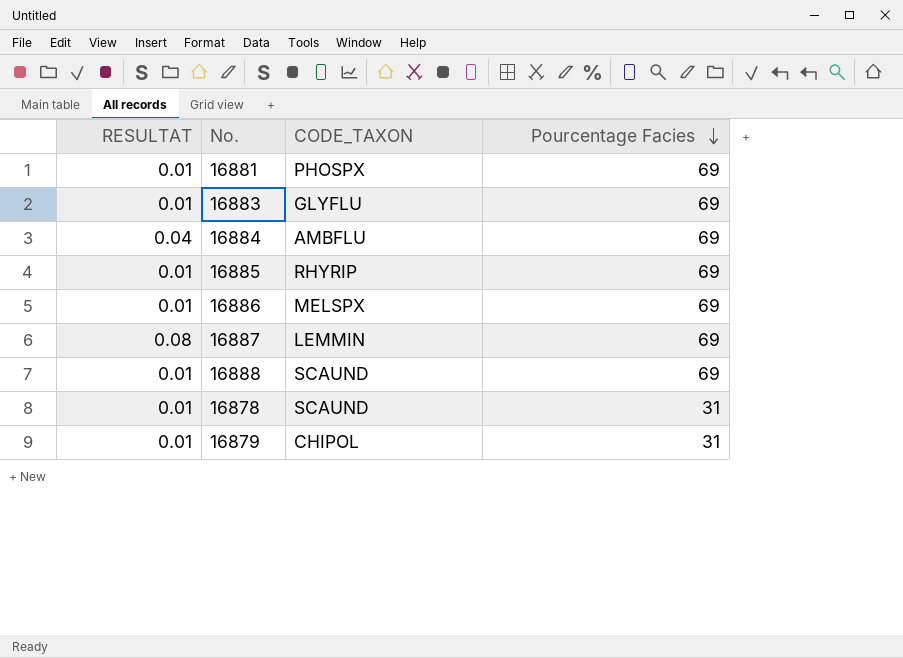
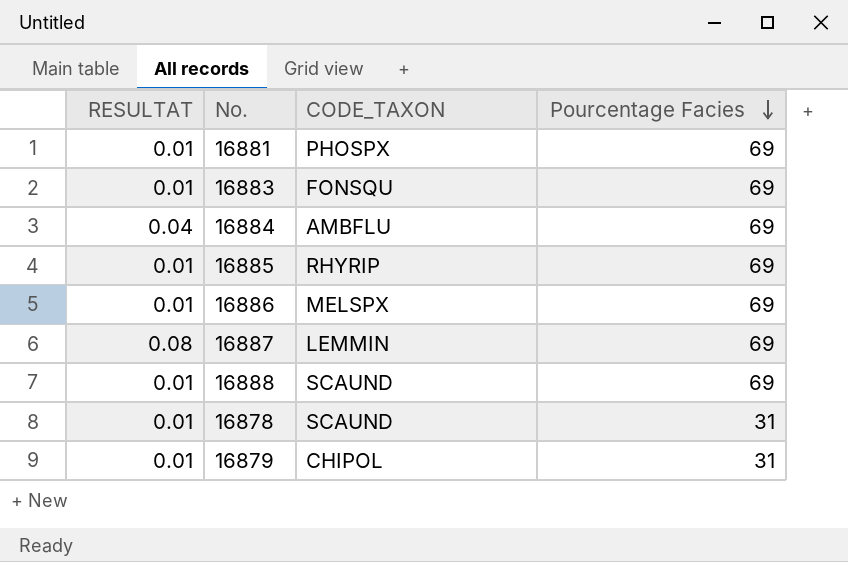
16883 | CODE_TAXON: GLYFLU -> FONSQU

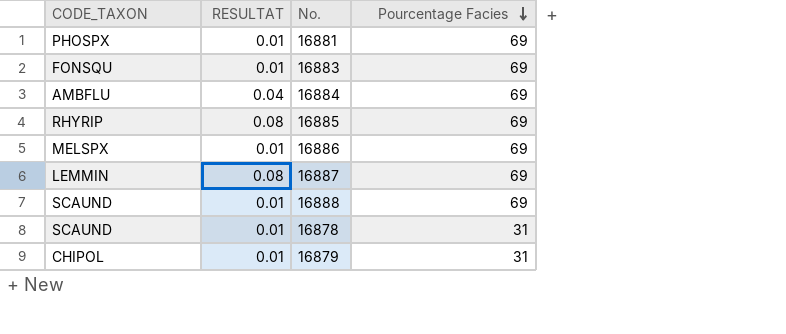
column CODE_TAXON | position: 3 -> 1
16885 | RESULTAT: 0.01 -> 0.08

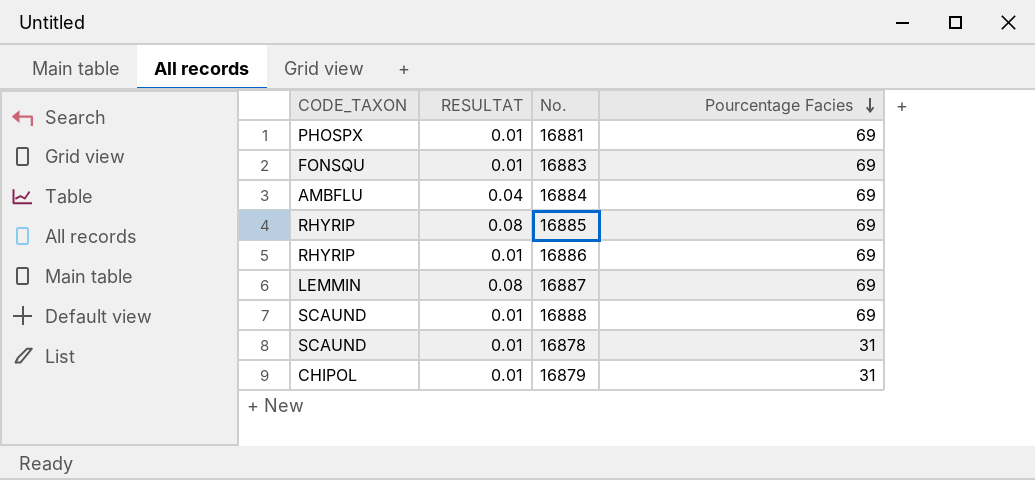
16886 | CODE_TAXON: MELSPX -> RHYRIP

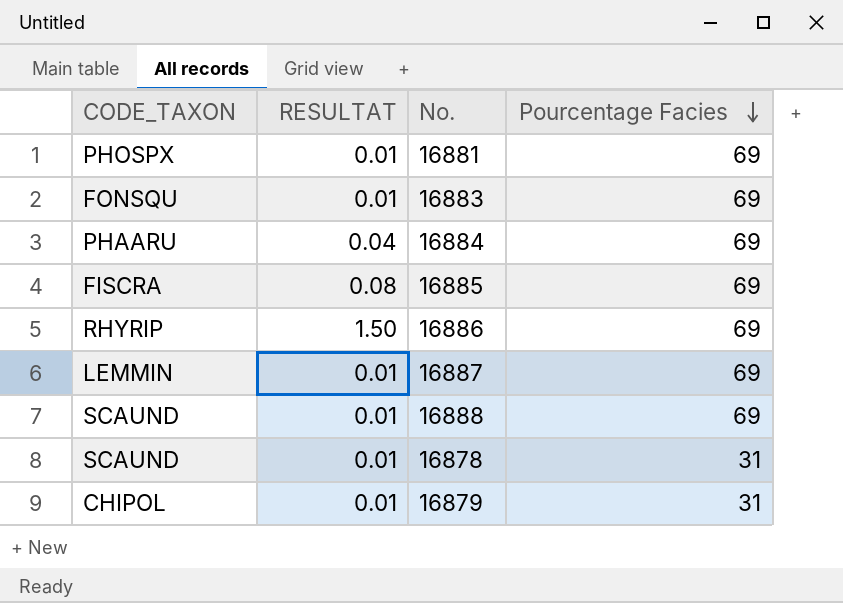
16884 | CODE_TAXON: AMBFLU -> PHAARU
16885 | CODE_TAXON: RHYRIP -> FISCRA
16886 | RESULTAT: 0.01 -> 1.50
16887 | RESULTAT: 0.08 -> 0.01

